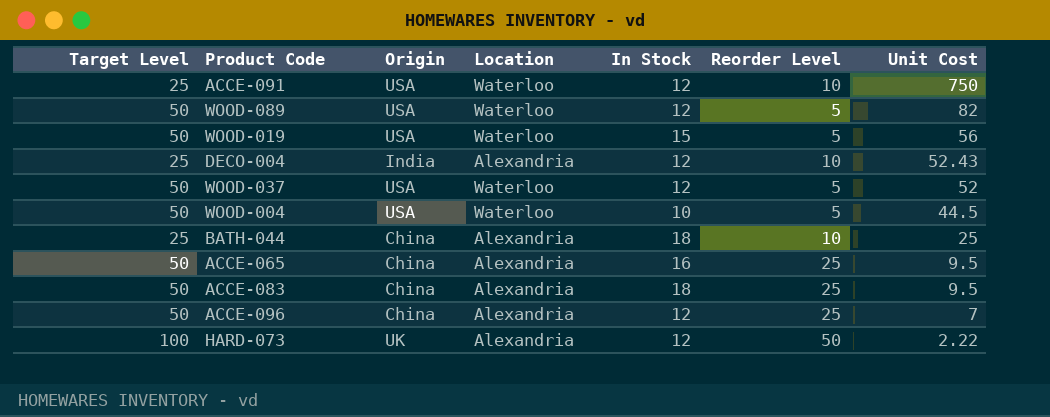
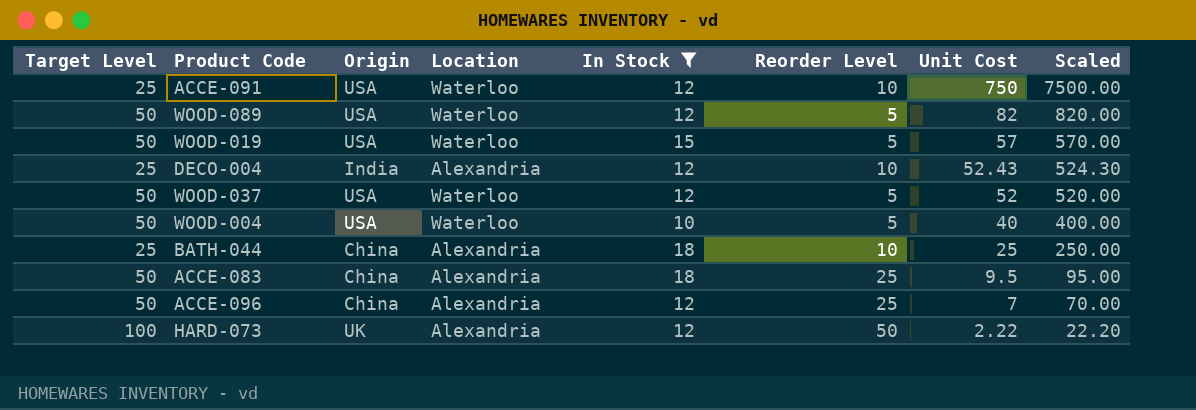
filter: none -> In Stock != 16
column Scaled | formula: none -> [Unit Cost] * 10
WOOD-019 | Unit Cost: 56 -> 57
WOOD-004 | Unit Cost: 44.5 -> 40

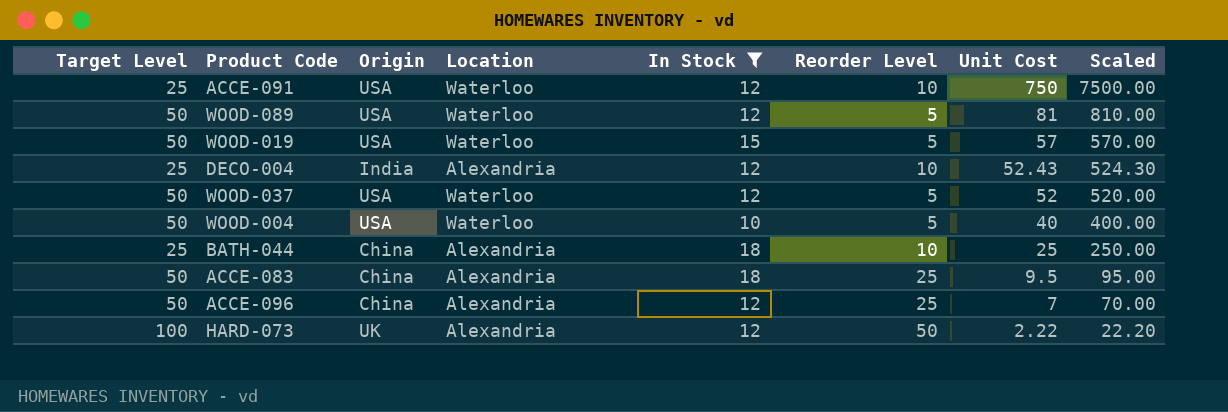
WOOD-089 | Unit Cost: 82 -> 81
WOOD-089 | Scaled: 820.00 -> 810.00

